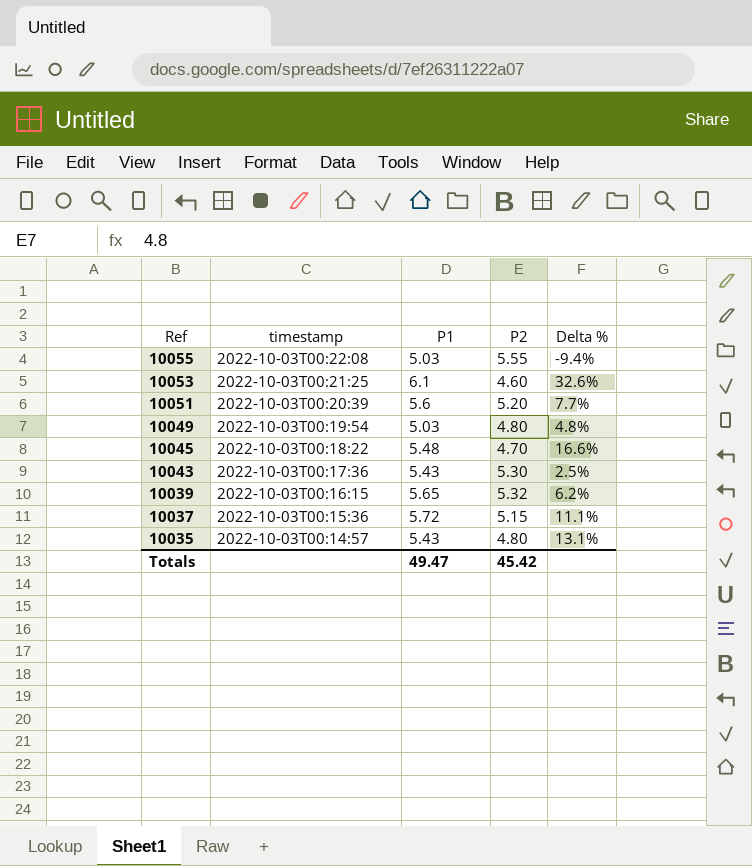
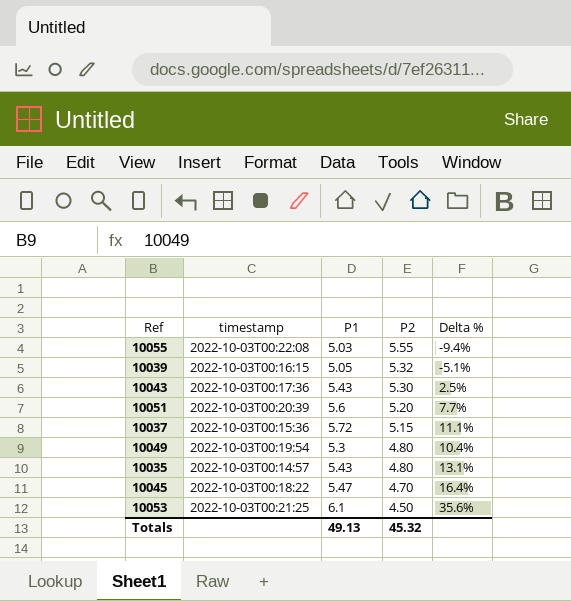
row order: Ref descending -> P2 descending
10039 | P1: 5.65 -> 5.05
10039 | Delta %: 6.2% -> -5.1%
10049 | P1: 5.03 -> 5.3
10049 | Delta %: 4.8% -> 10.4%
10045 | P1: 5.48 -> 5.47
10045 | Delta %: 16.6% -> 16.4%
10053 | P2: 4.60 -> 4.50
10053 | Delta %: 32.6% -> 35.6%
Totals | P1: 49.47 -> 49.13
Totals | P2: 45.42 -> 45.32

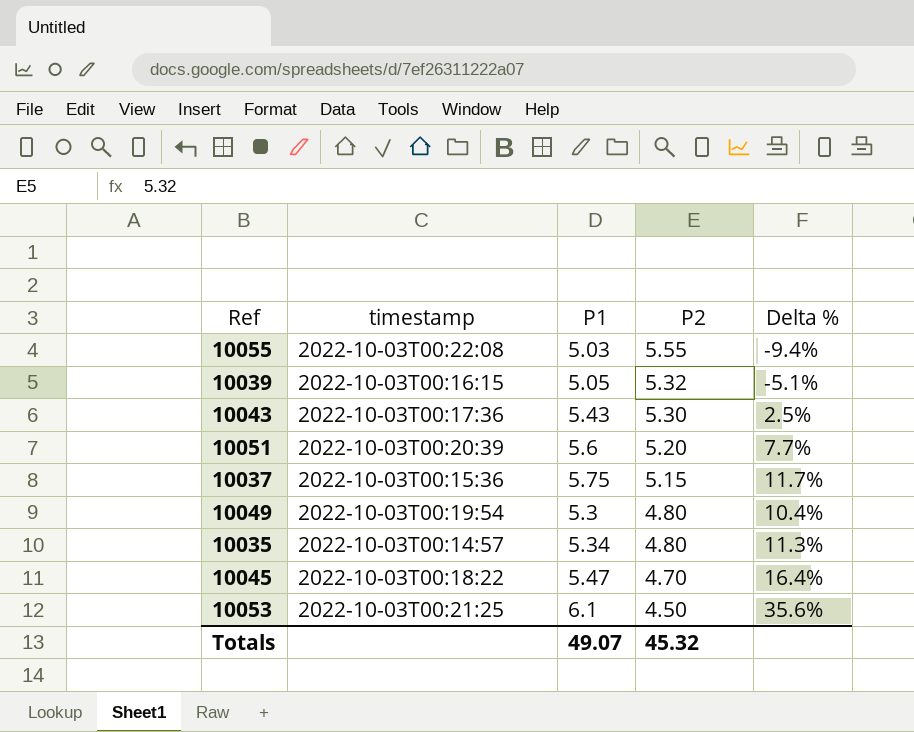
10037 | P1: 5.72 -> 5.75
10037 | Delta %: 11.1% -> 11.7%
10035 | P1: 5.43 -> 5.34
10035 | Delta %: 13.1% -> 11.3%
Totals | P1: 49.13 -> 49.07

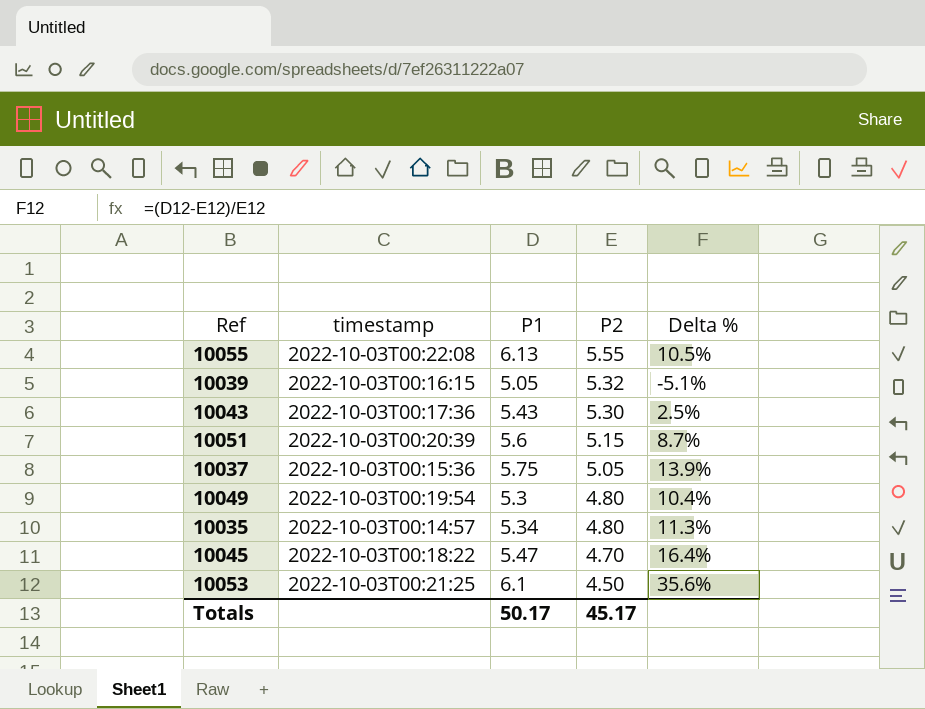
10055 | P1: 5.03 -> 6.13
10055 | Delta %: -9.4% -> 10.5%
10051 | P2: 5.20 -> 5.15
10051 | Delta %: 7.7% -> 8.7%
10037 | P2: 5.15 -> 5.05
10037 | Delta %: 11.7% -> 13.9%
Totals | P1: 49.07 -> 50.17
Totals | P2: 45.32 -> 45.17

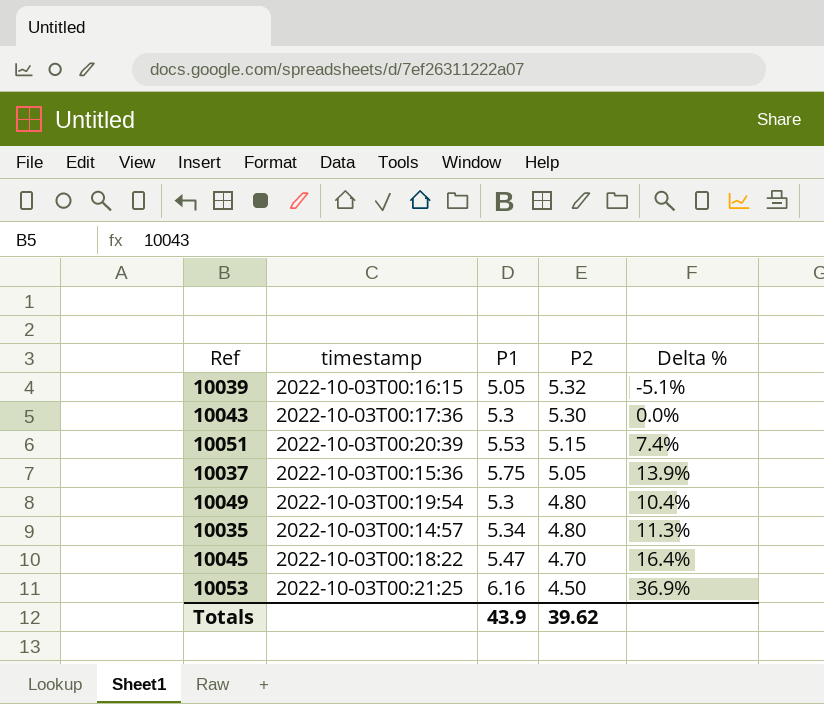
row 10055: 2022-10-03T00:22:08 | 6.13 | 5.55 | 10.5% -> none
10043 | P1: 5.43 -> 5.3
10043 | Delta %: 2.5% -> 0.0%
10051 | P1: 5.6 -> 5.53
10051 | Delta %: 8.7% -> 7.4%
10053 | P1: 6.1 -> 6.16
10053 | Delta %: 35.6% -> 36.9%
Totals | P1: 50.17 -> 43.9
Totals | P2: 45.17 -> 39.62

